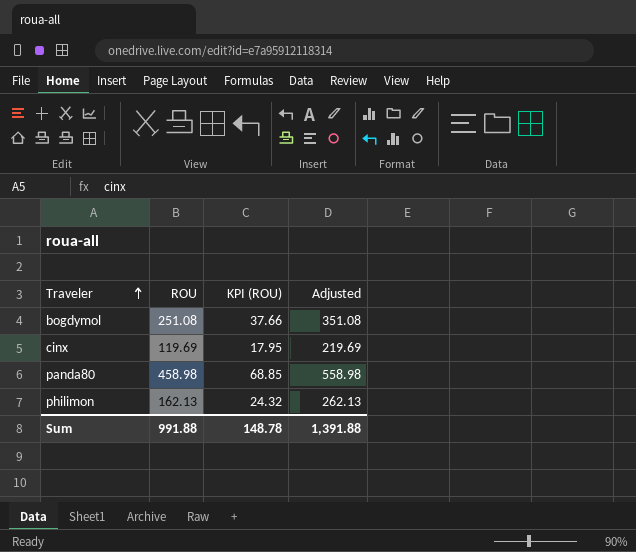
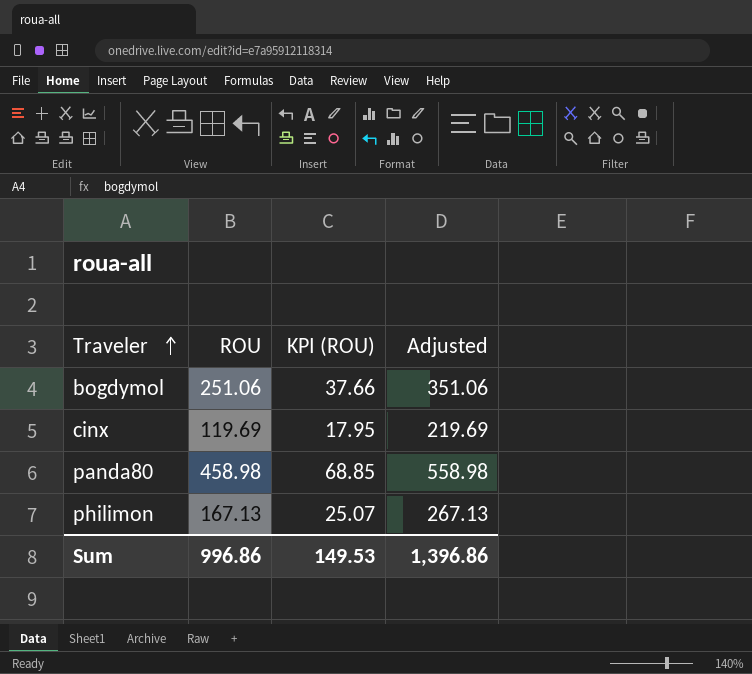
bogdymol | ROU: 251.08 -> 251.06
bogdymol | Adjusted: 351.08 -> 351.06
philimon | ROU: 162.13 -> 167.13
philimon | KPI (ROU): 24.32 -> 25.07
philimon | Adjusted: 262.13 -> 267.13
Sum | ROU: 991.88 -> 996.86
Sum | KPI (ROU): 148.78 -> 149.53
Sum | Adjusted: 1,391.88 -> 1,396.86

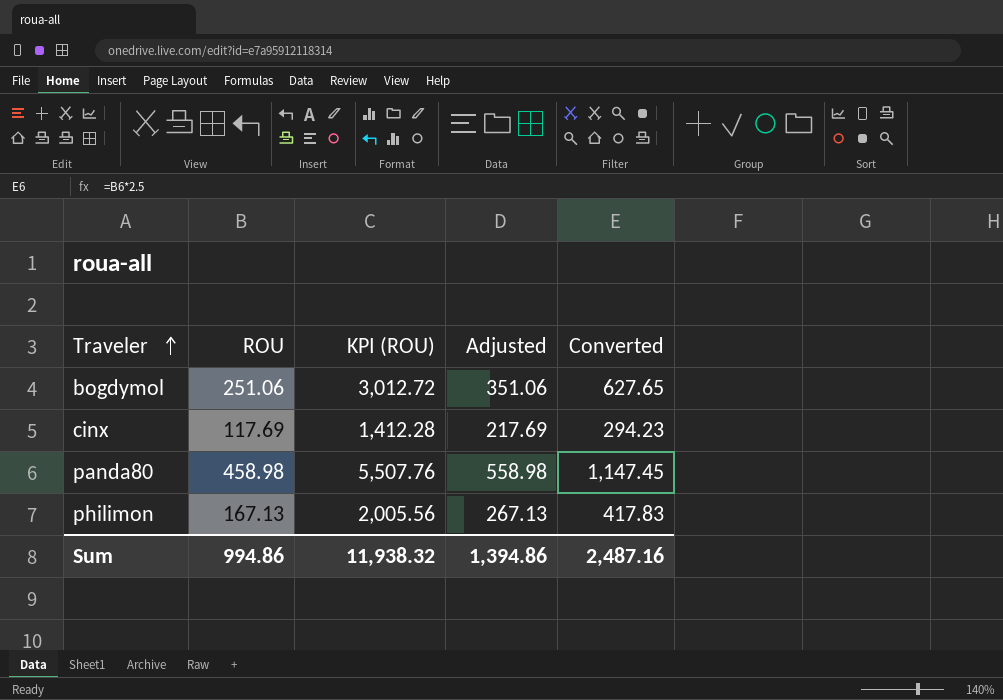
column KPI (ROU) | formula: [ROU] * 0.15 -> [ROU] * 12
column Converted | formula: none -> [ROU] * 2.5
cinx | ROU: 119.69 -> 117.69
cinx | Adjusted: 219.69 -> 217.69
Sum | ROU: 996.86 -> 994.86
Sum | KPI (ROU): 149.53 -> 11,938.32
Sum | Adjusted: 1,396.86 -> 1,394.86

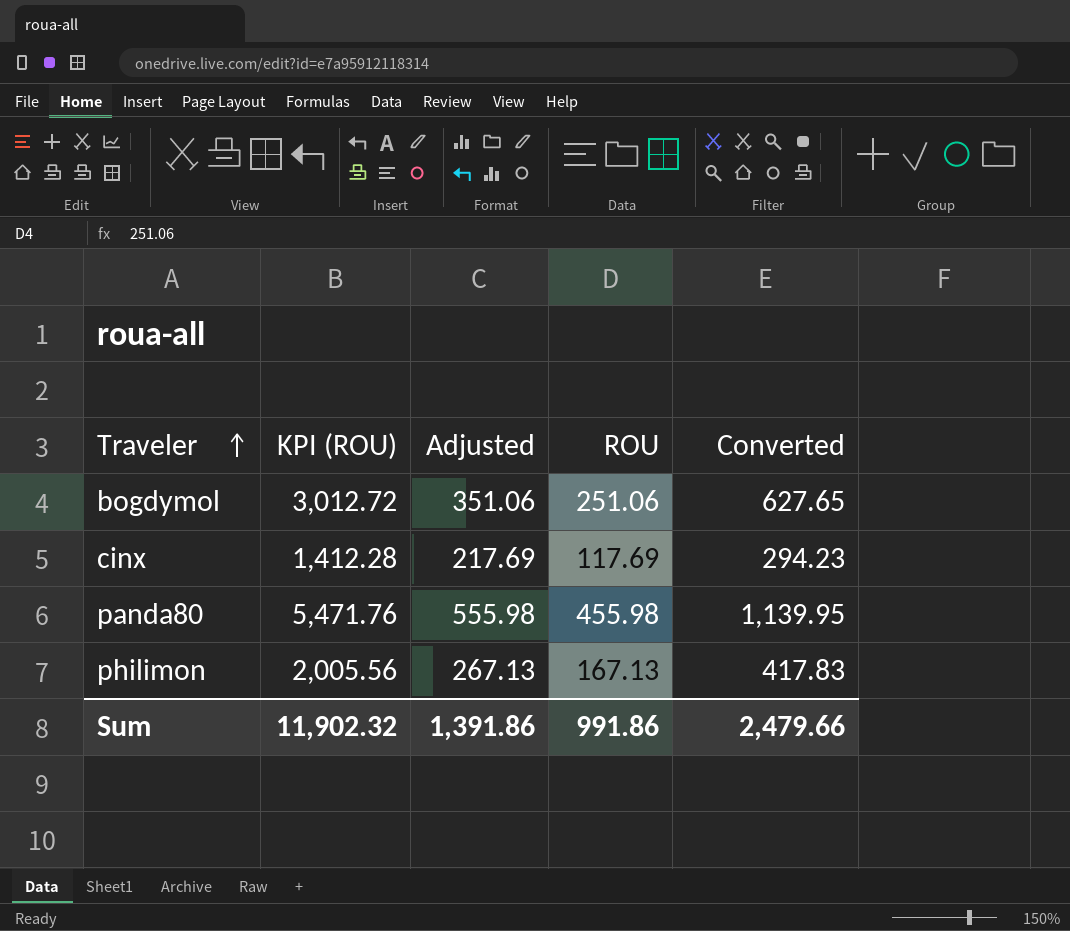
column ROU | position: 2 -> 4
panda80 | KPI (ROU): 5,507.76 -> 5,471.76
panda80 | Adjusted: 558.98 -> 555.98
panda80 | ROU: 458.98 -> 455.98
panda80 | Converted: 1,147.45 -> 1,139.95
Sum | KPI (ROU): 11,938.32 -> 11,902.32
Sum | Adjusted: 1,394.86 -> 1,391.86
Sum | ROU: 994.86 -> 991.86
Sum | Converted: 2,487.16 -> 2,479.66

